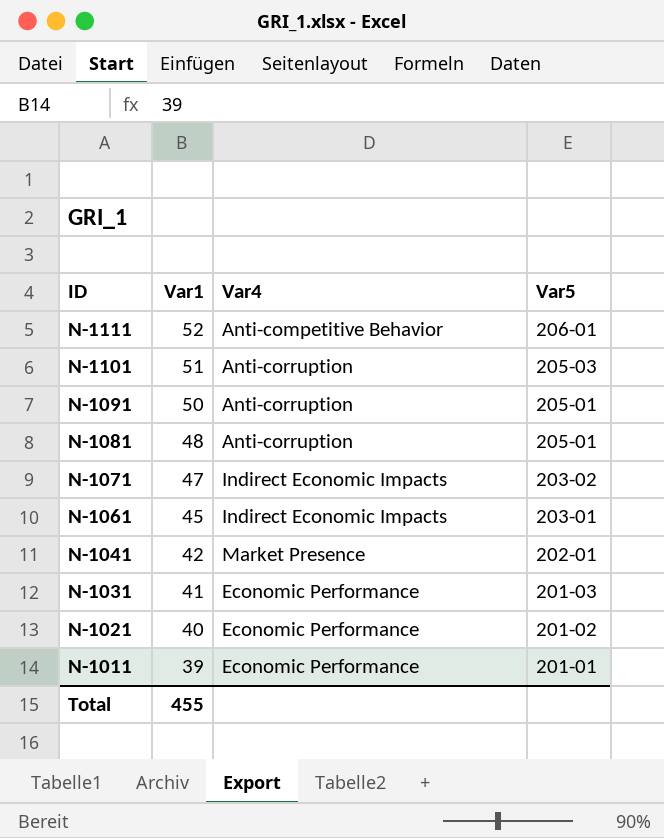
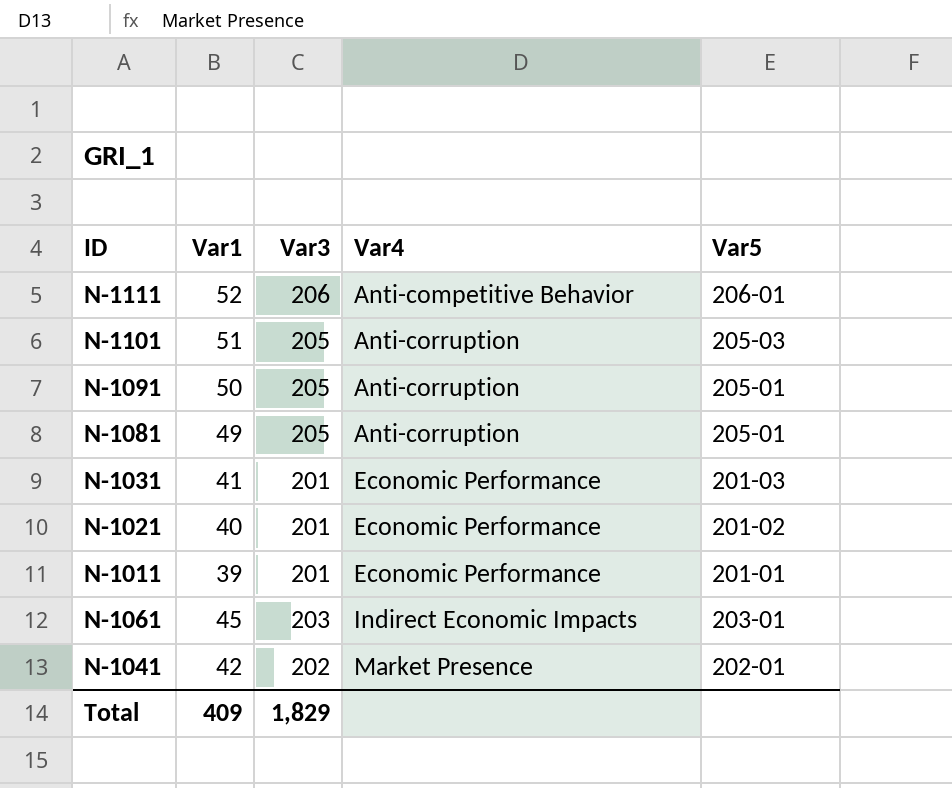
row order: ID descending -> Var4 ascending
column Var3 | position: none -> 3
row N-1071: 47 | Indirect Economic Impacts | 203-02 -> none
N-1081 | Var1: 48 -> 49
Total | Var1: 455 -> 409

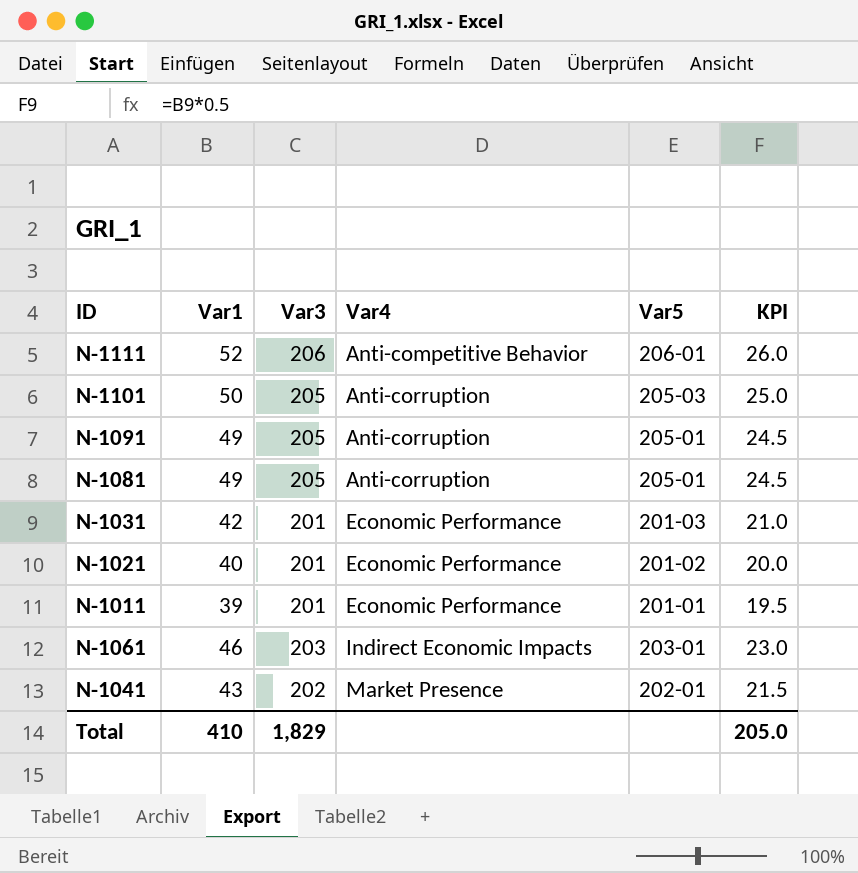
column KPI | formula: none -> [Var1] * 0.5
N-1101 | Var1: 51 -> 50
N-1091 | Var1: 50 -> 49
N-1031 | Var1: 41 -> 42
N-1061 | Var1: 45 -> 46
N-1041 | Var1: 42 -> 43
Total | Var1: 409 -> 410

